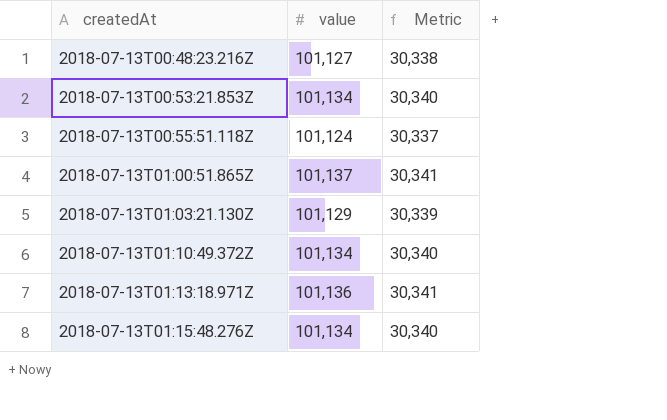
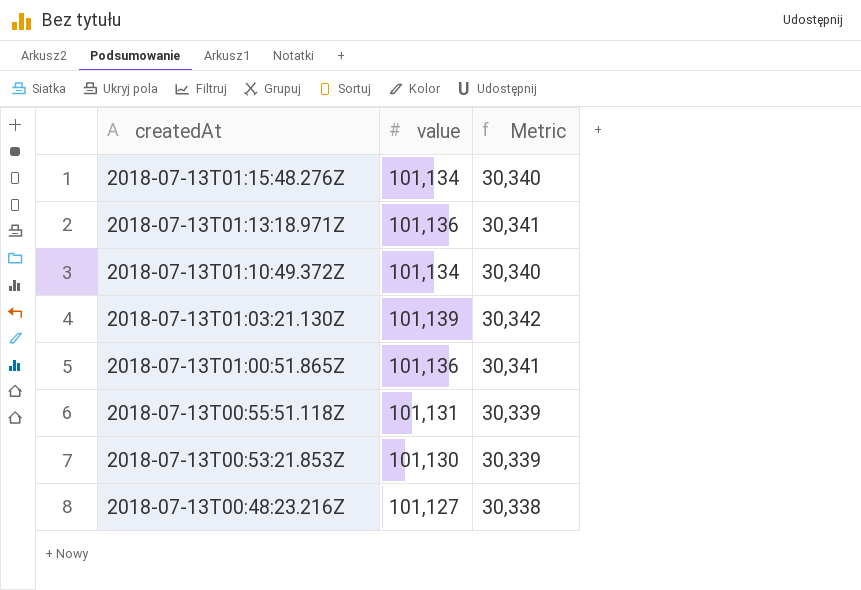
row order: createdAt ascending -> createdAt descending
2018-07-13T01:03:21.130Z | value: 101,129 -> 101,139
2018-07-13T01:03:21.130Z | Metric: 30,339 -> 30,342
2018-07-13T01:00:51.865Z | value: 101,137 -> 101,136
2018-07-13T00:55:51.118Z | value: 101,124 -> 101,131
2018-07-13T00:55:51.118Z | Metric: 30,337 -> 30,339
2018-07-13T00:53:21.853Z | value: 101,134 -> 101,130
2018-07-13T00:53:21.853Z | Metric: 30,340 -> 30,339

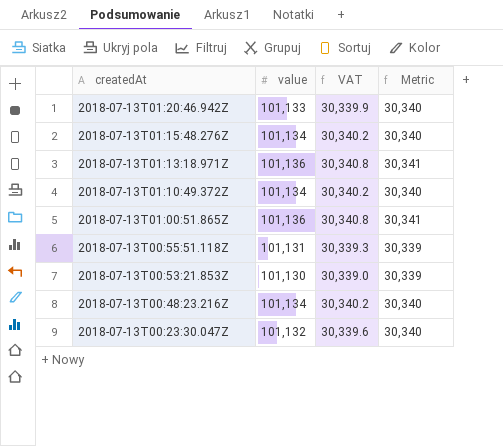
column VAT | formula: none -> [value] * 0.3
row 2018-07-13T01:03:21.130Z: 101,139 | 30,342 -> none
row 2018-07-13T01:20:46.942Z: none -> 101,133 | 30,339.9 | 30,340
2018-07-13T00:48:23.216Z | value: 101,127 -> 101,134
2018-07-13T00:48:23.216Z | Metric: 30,338 -> 30,340
row 2018-07-13T00:23:30.047Z: none -> 101,132 | 30,339.6 | 30,340

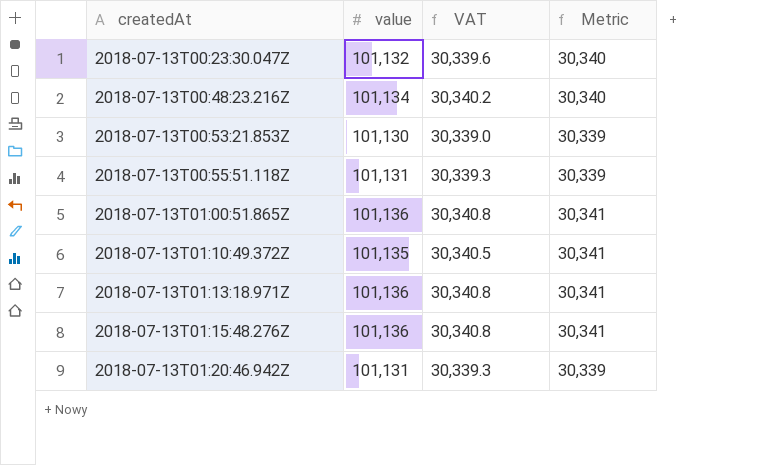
row order: createdAt descending -> createdAt ascending
2018-07-13T01:10:49.372Z | value: 101,134 -> 101,135
2018-07-13T01:10:49.372Z | VAT: 30,340.2 -> 30,340.5
2018-07-13T01:10:49.372Z | Metric: 30,340 -> 30,341
2018-07-13T01:15:48.276Z | value: 101,134 -> 101,136
2018-07-13T01:15:48.276Z | VAT: 30,340.2 -> 30,340.8
2018-07-13T01:15:48.276Z | Metric: 30,340 -> 30,341
2018-07-13T01:20:46.942Z | value: 101,133 -> 101,131
2018-07-13T01:20:46.942Z | VAT: 30,339.9 -> 30,339.3
2018-07-13T01:20:46.942Z | Metric: 30,340 -> 30,339

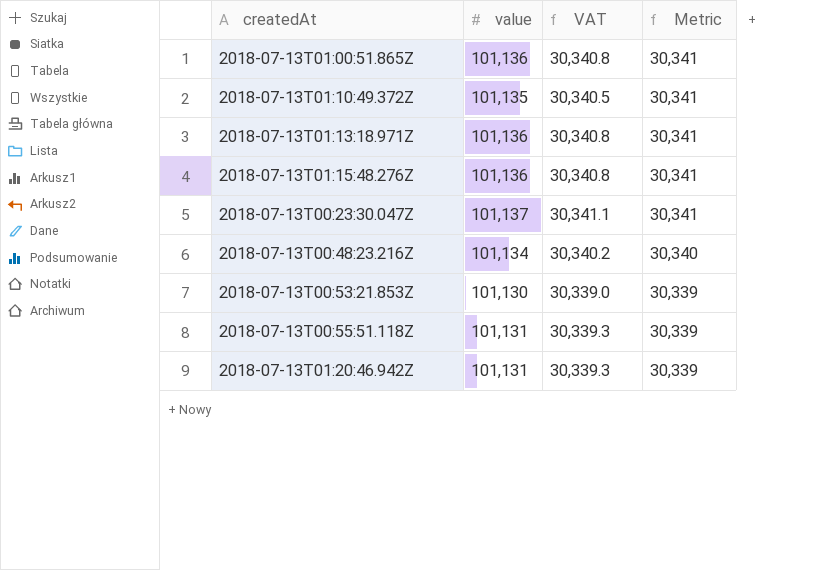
row order: createdAt ascending -> Metric descending
2018-07-13T00:23:30.047Z | value: 101,132 -> 101,137
2018-07-13T00:23:30.047Z | VAT: 30,339.6 -> 30,341.1
2018-07-13T00:23:30.047Z | Metric: 30,340 -> 30,341

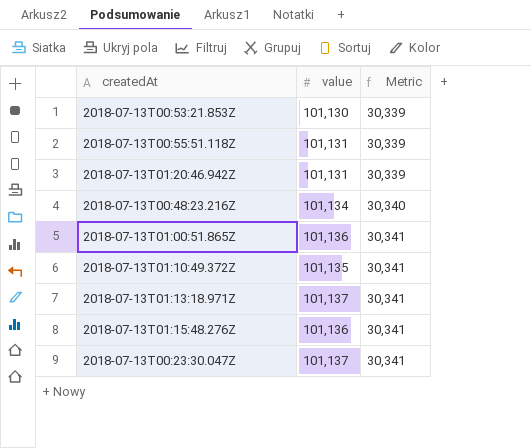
row order: Metric descending -> Metric ascending
column VAT | formula: [value] * 0.3 -> none
2018-07-13T01:13:18.971Z | value: 101,136 -> 101,137

